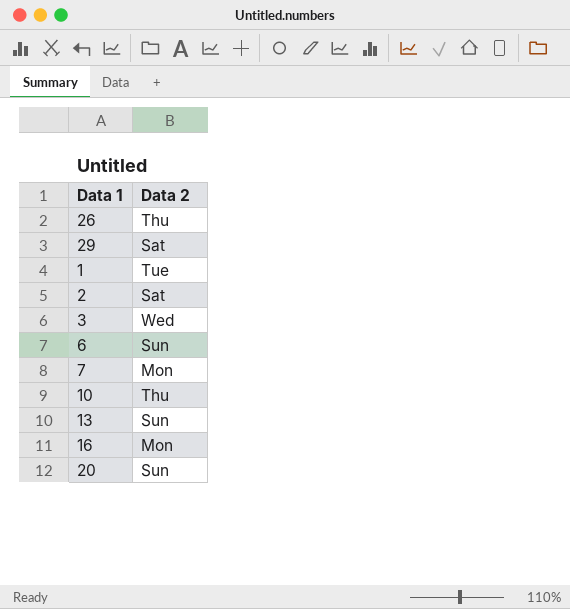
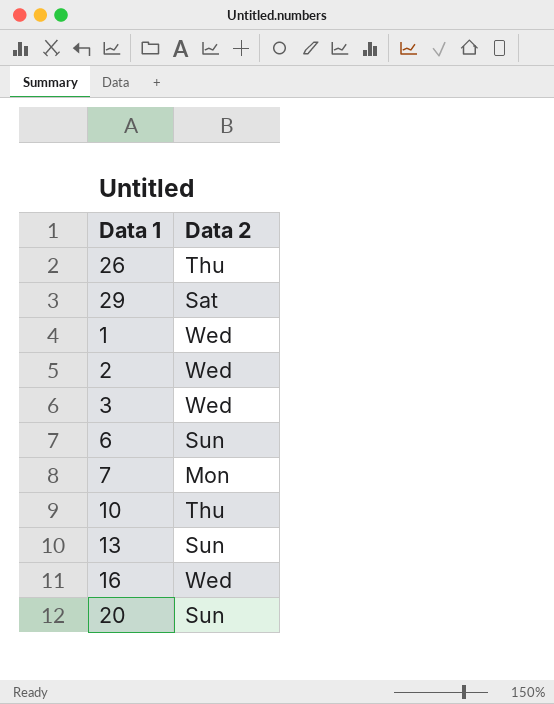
1 | Data 2: Tue -> Wed
2 | Data 2: Sat -> Wed
16 | Data 2: Mon -> Wed

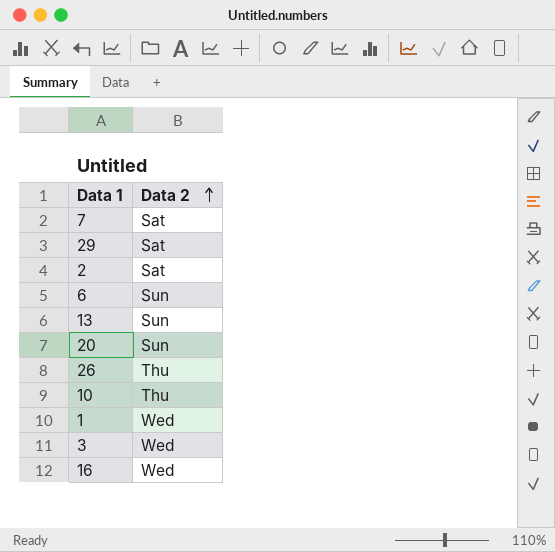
row order: none -> Data 2 ascending
7 | Data 2: Mon -> Sat
2 | Data 2: Wed -> Sat

